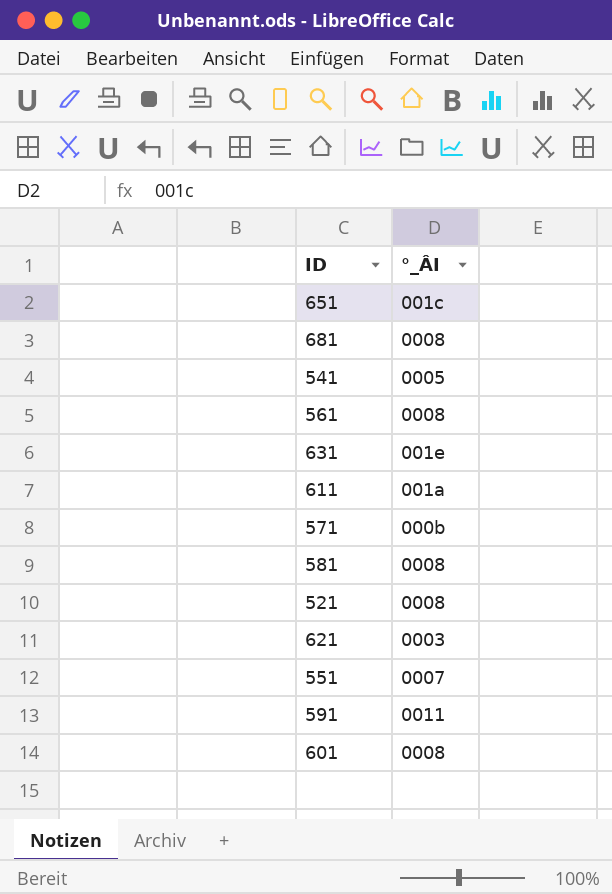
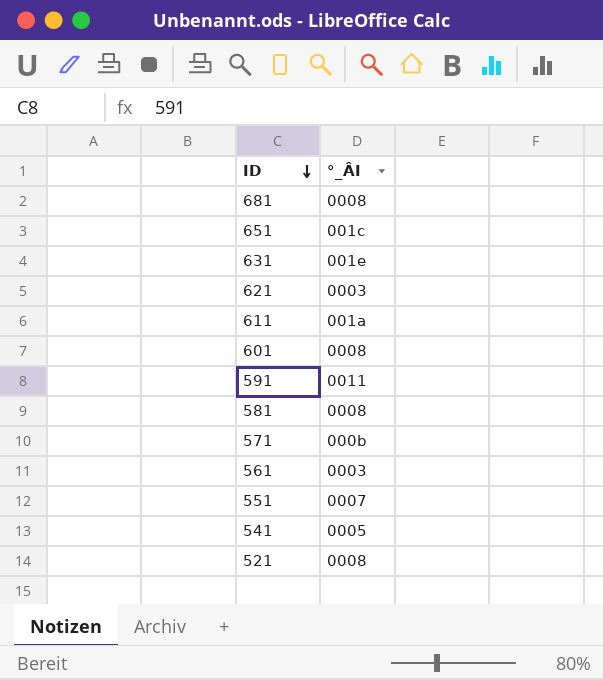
row order: none -> ID descending
561 | °_ÂI: 0008 -> 0003

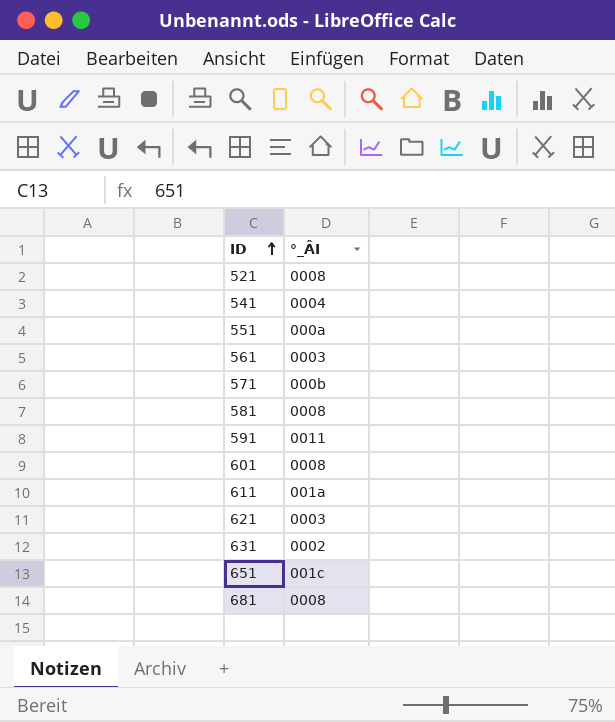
row order: ID descending -> ID ascending
541 | °_ÂI: 0005 -> 0004
551 | °_ÂI: 0007 -> 000a
631 | °_ÂI: 001e -> 0002

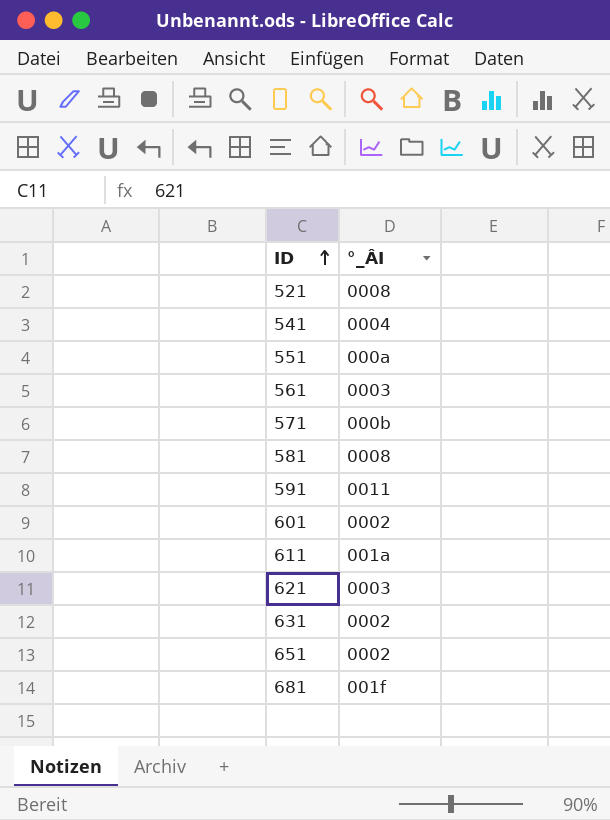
601 | °_ÂI: 0008 -> 0002
651 | °_ÂI: 001c -> 0002
681 | °_ÂI: 0008 -> 001f

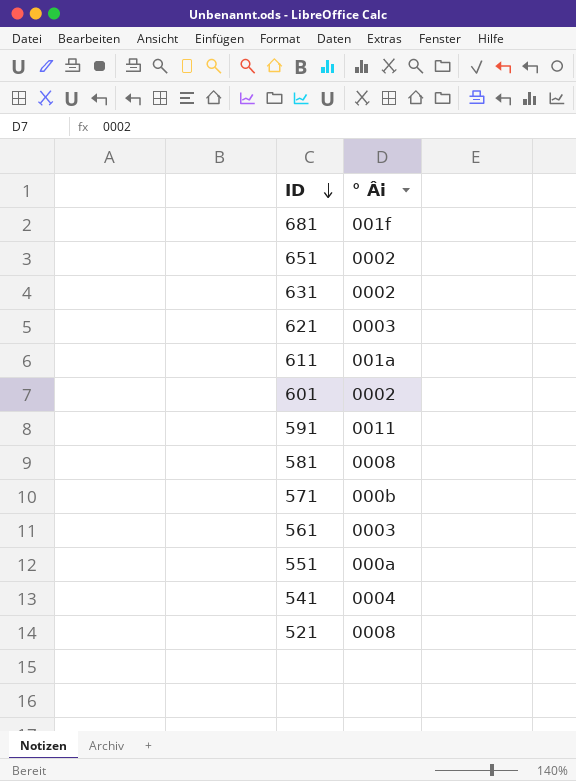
row order: ID ascending -> ID descending
column name: °_ÂI -> ° Âi

